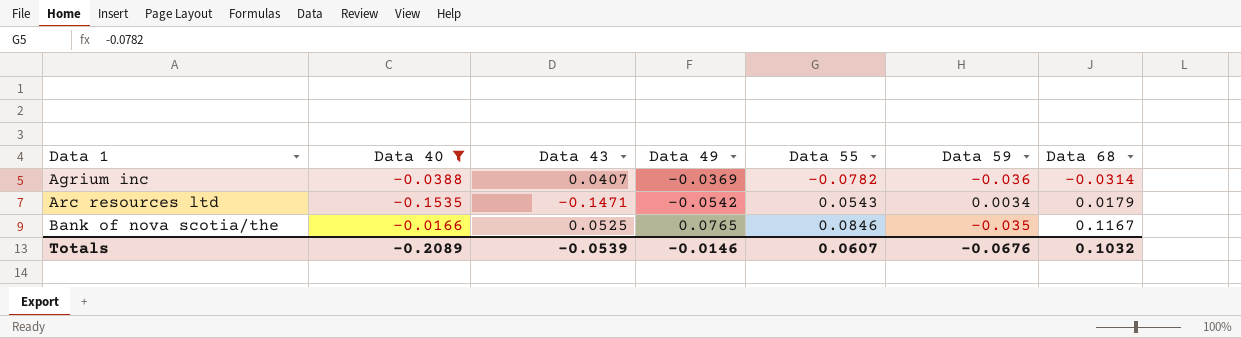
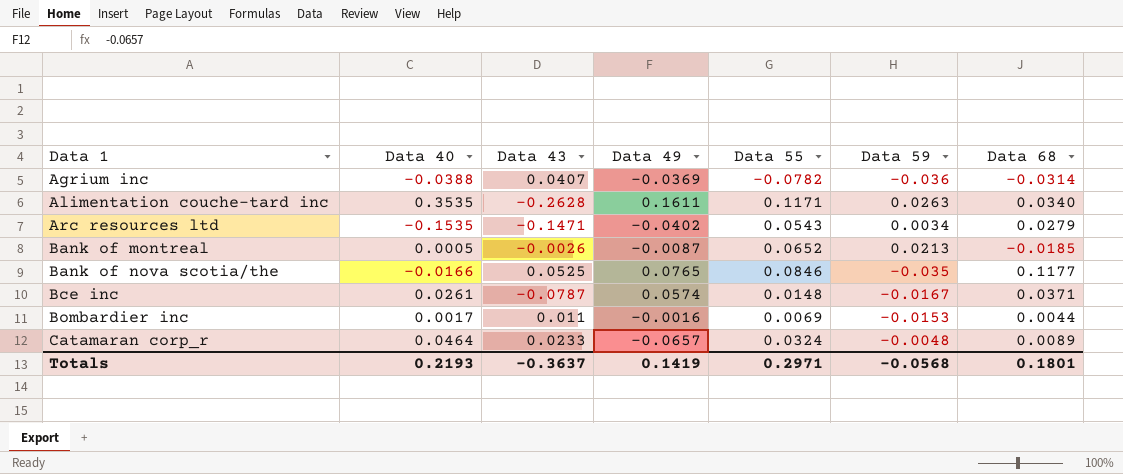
filter: Data 40 <= -0.0166 -> none
Arc resources ltd | Data 49: -0.0542 -> -0.0402
Arc resources ltd | Data 68: 0.0179 -> 0.0279
Bank of nova scotia/the | Data 68: 0.1167 -> 0.1177
Totals | Data 40: -0.2089 -> 0.2193
Totals | Data 43: -0.0539 -> -0.3637
Totals | Data 49: -0.0146 -> 0.1419
Totals | Data 55: 0.0607 -> 0.2971
Totals | Data 59: -0.0676 -> -0.0568
Totals | Data 68: 0.1032 -> 0.1801

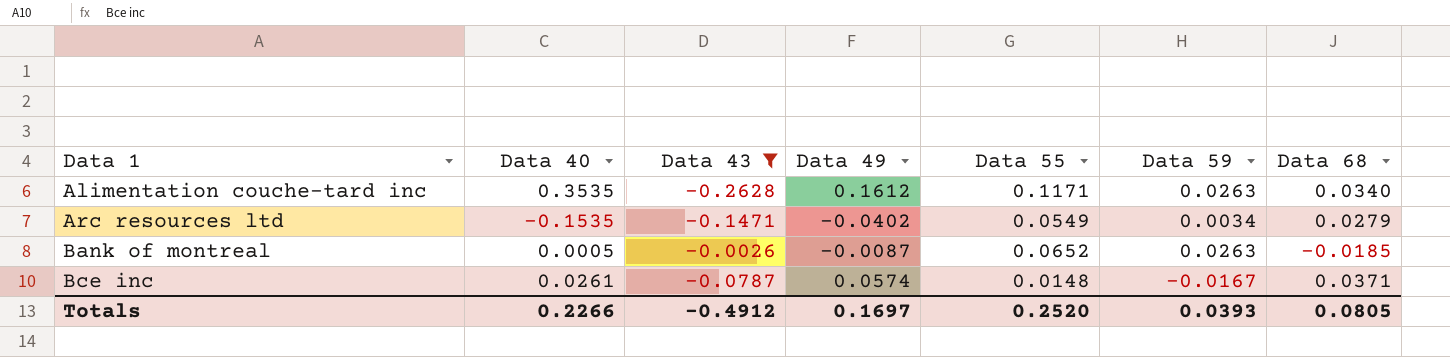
filter: none -> Data 43 <= -0.0026
Alimentation couche-tard inc | Data 49: 0.1611 -> 0.1612
Arc resources ltd | Data 55: 0.0543 -> 0.0549
Bank of montreal | Data 59: 0.0213 -> 0.0263
Totals | Data 40: 0.2193 -> 0.2266
Totals | Data 43: -0.3637 -> -0.4912
Totals | Data 49: 0.1419 -> 0.1697
Totals | Data 55: 0.2971 -> 0.2520
Totals | Data 59: -0.0568 -> 0.0393
Totals | Data 68: 0.1801 -> 0.0805

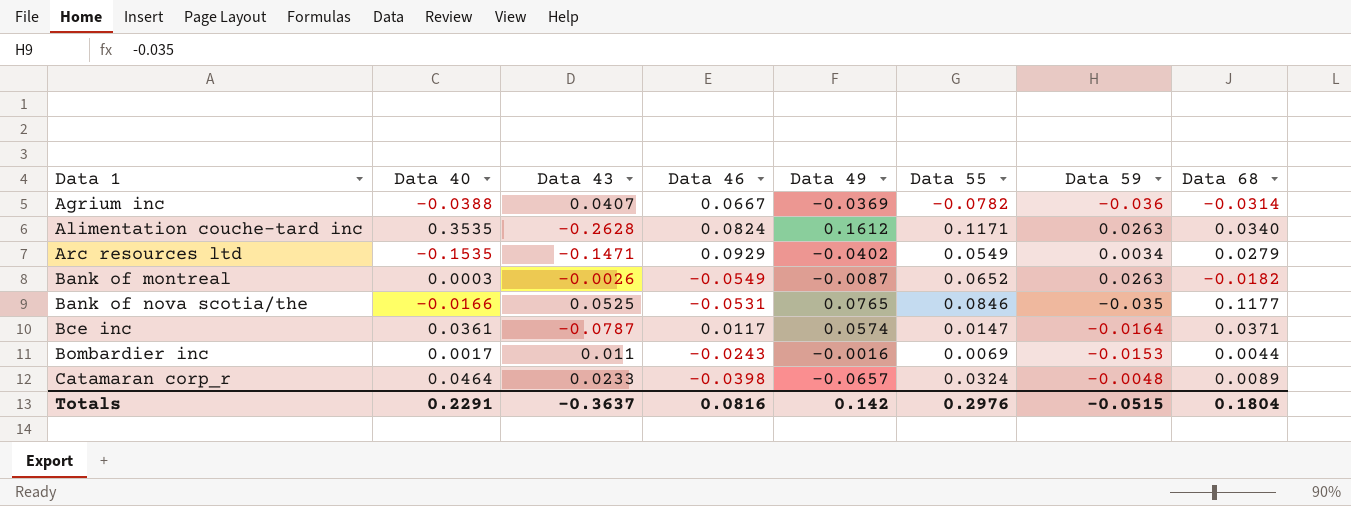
filter: Data 43 <= -0.0026 -> none
column Data 46 | position: none -> 4
Bank of montreal | Data 40: 0.0005 -> 0.0003
Bank of montreal | Data 68: -0.0185 -> -0.0182
Bce inc | Data 40: 0.0261 -> 0.0361
Bce inc | Data 55: 0.0148 -> 0.0147
Bce inc | Data 59: -0.0167 -> -0.0164
Totals | Data 40: 0.2266 -> 0.2291
Totals | Data 43: -0.4912 -> -0.3637
Totals | Data 49: 0.1697 -> 0.142
Totals | Data 55: 0.2520 -> 0.2976
Totals | Data 59: 0.0393 -> -0.0515
Totals | Data 68: 0.0805 -> 0.1804

